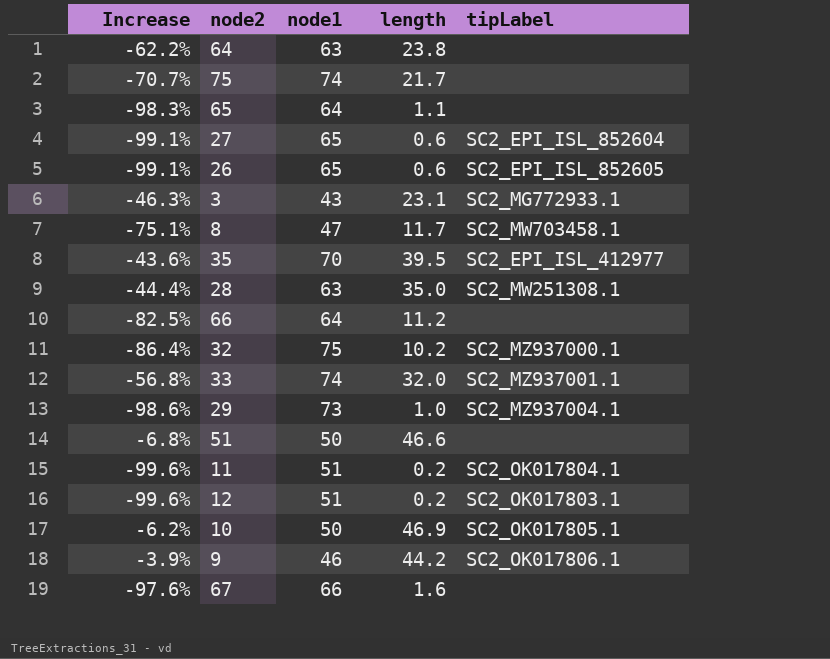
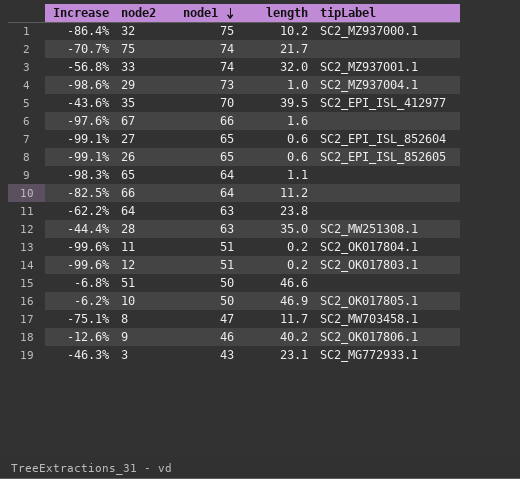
row order: none -> node1 descending
9 | Increase: -3.9% -> -12.6%
9 | length: 44.2 -> 40.2

